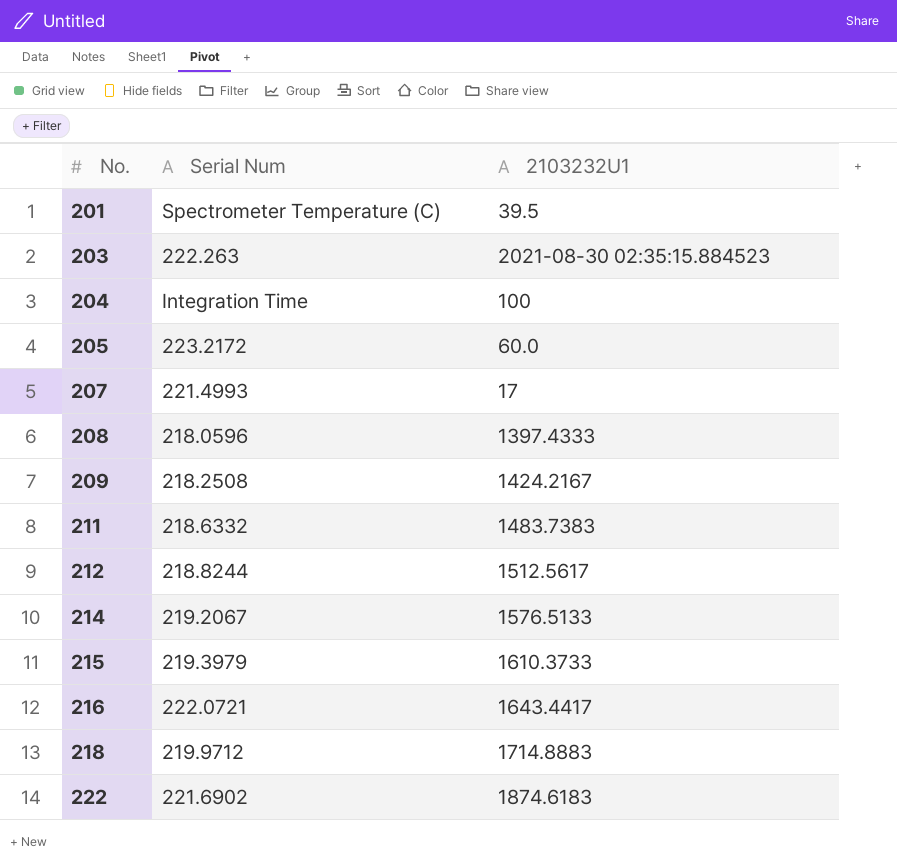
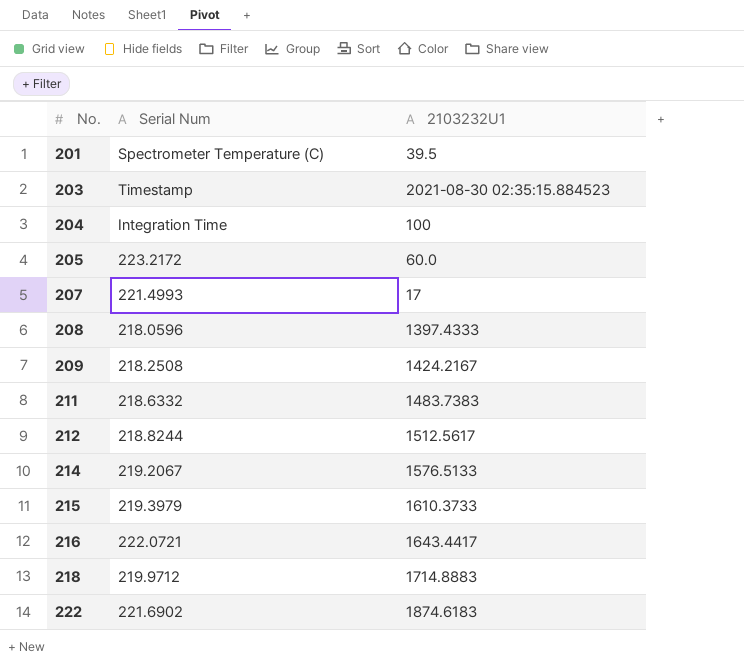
203 | Serial Num: 222.263 -> Timestamp

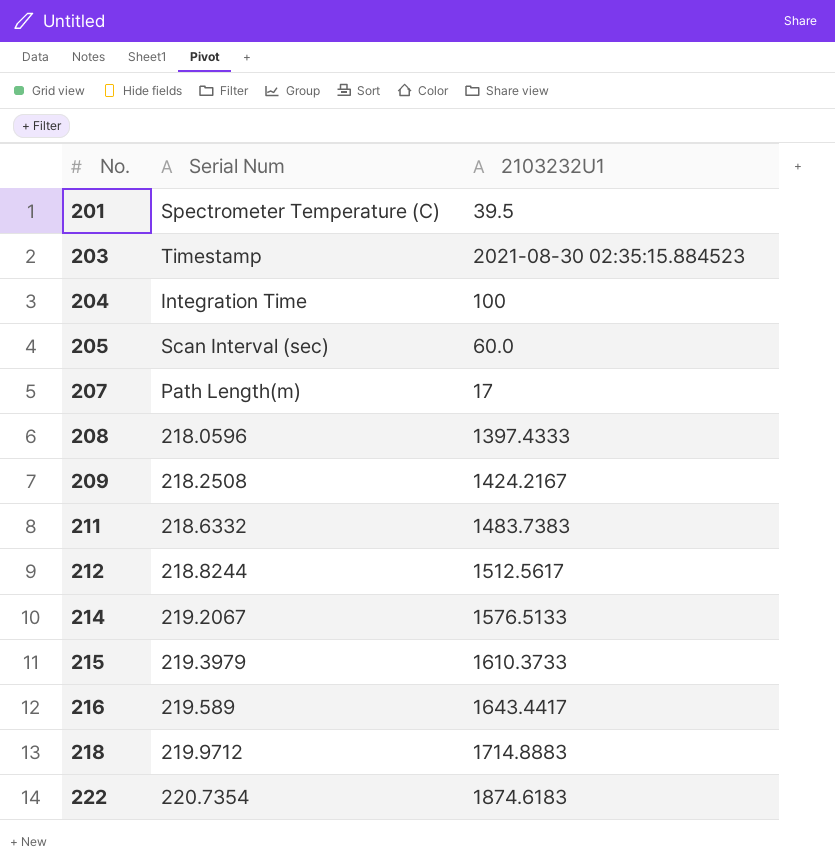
205 | Serial Num: 223.2172 -> Scan Interval (sec)
207 | Serial Num: 221.4993 -> Path Length(m)
216 | Serial Num: 222.0721 -> 219.589
222 | Serial Num: 221.6902 -> 220.7354

